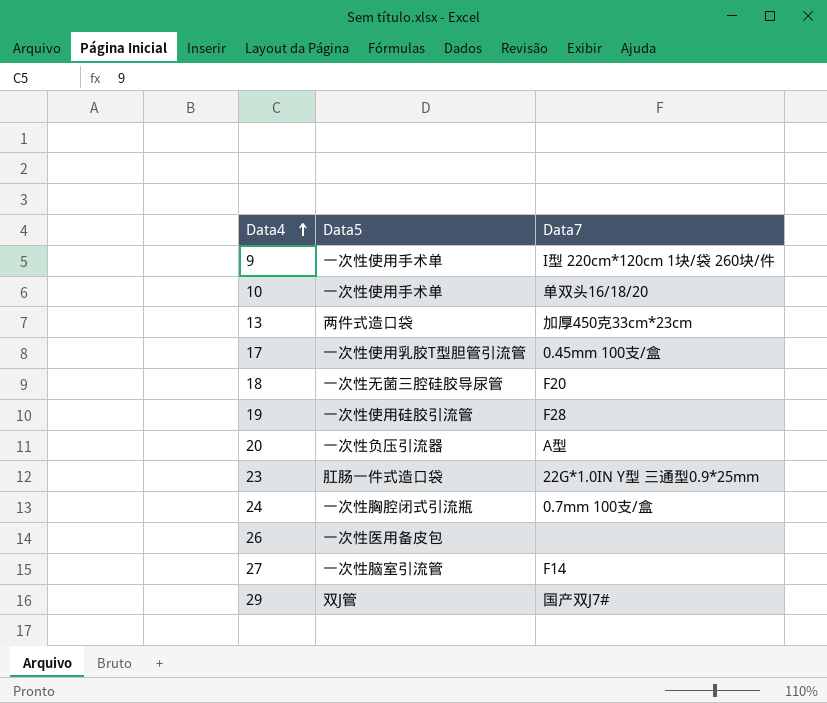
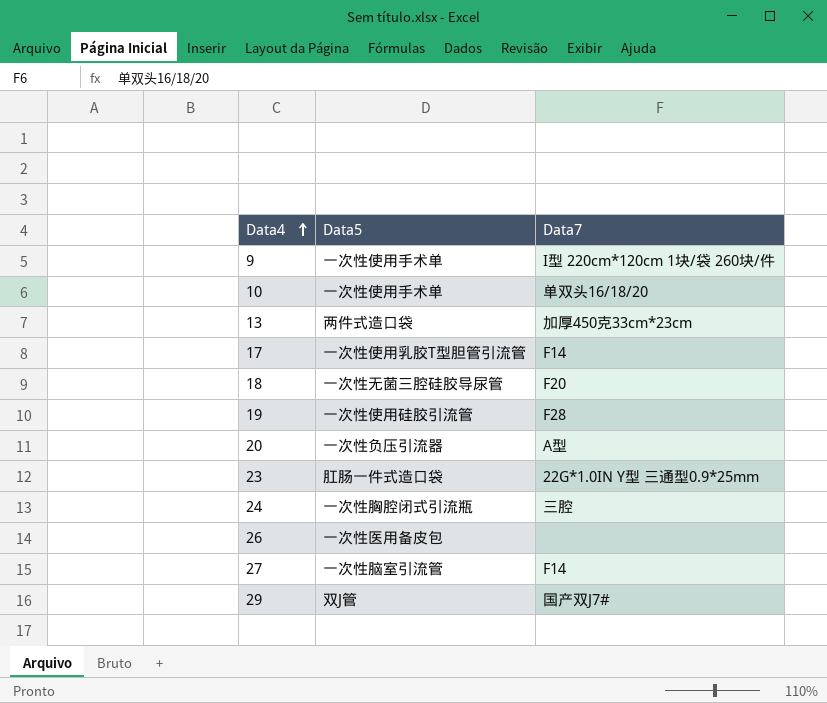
17 | Data7: 0.45mm 100支/盒 -> F14
24 | Data7: 0.7mm 100支/盒 -> 三腔

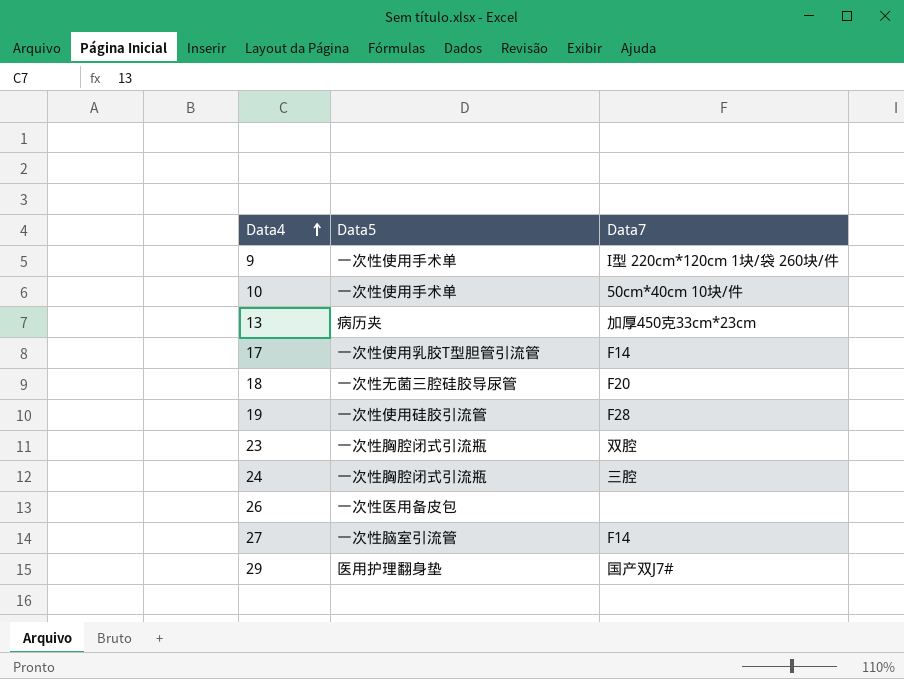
row 20: 一次性负压引流器 | A型 -> none
10 | Data7: 单双头16/18/20 -> 50cm*40cm 10块/件
13 | Data5: 两件式造口袋 -> 病历夹
23 | Data5: 肛肠一件式造口袋 -> 一次性胸腔闭式引流瓶
23 | Data7: 22G*1.0IN Y型 三通型0.9*25mm -> 双腔
29 | Data5: 双J管 -> 医用护理翻身垫

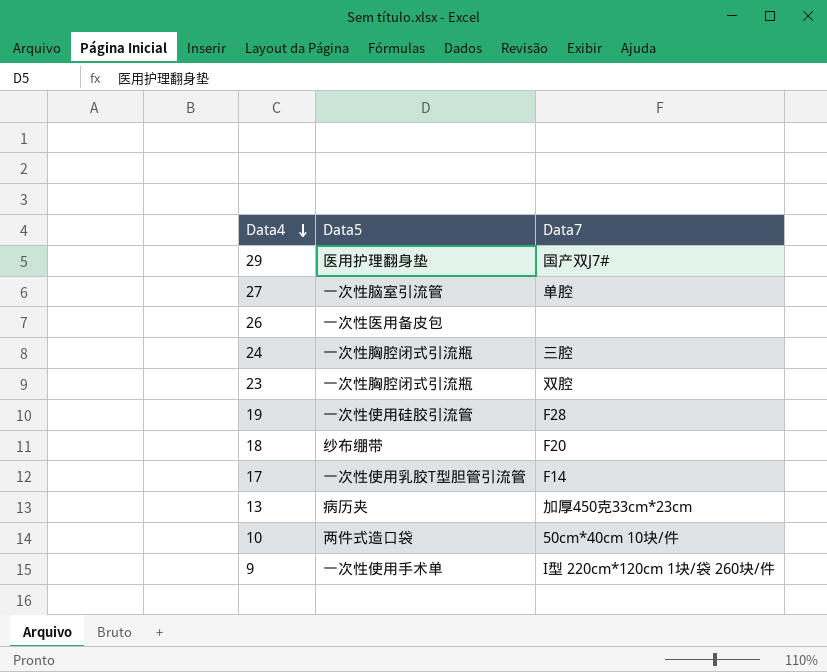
row order: Data4 ascending -> Data4 descending
27 | Data7: F14 -> 单腔
18 | Data5: 一次性无菌三腔硅胶导尿管 -> 纱布绷带
10 | Data5: 一次性使用手术单 -> 两件式造口袋

